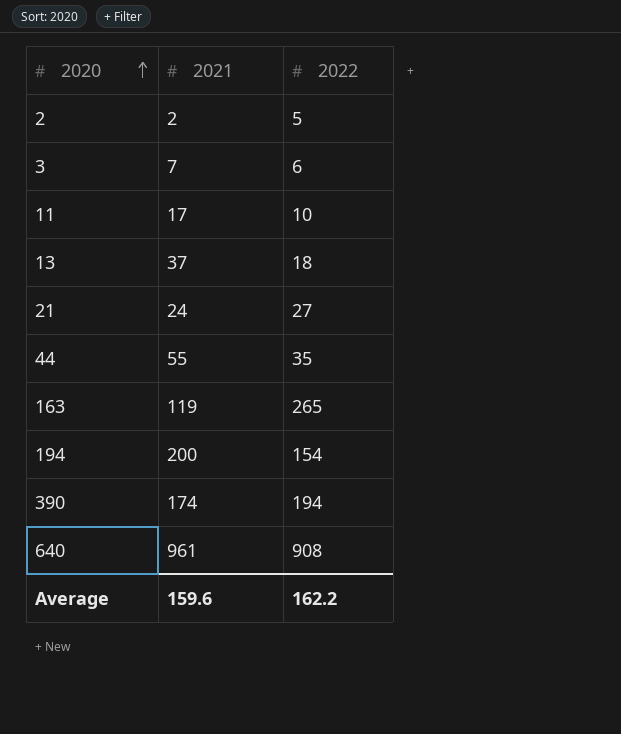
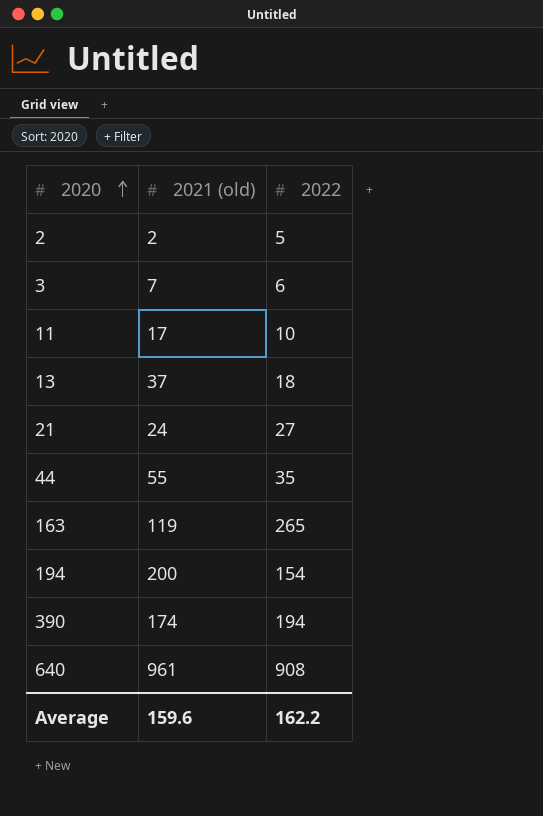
column name: 2021 -> 2021 (old)

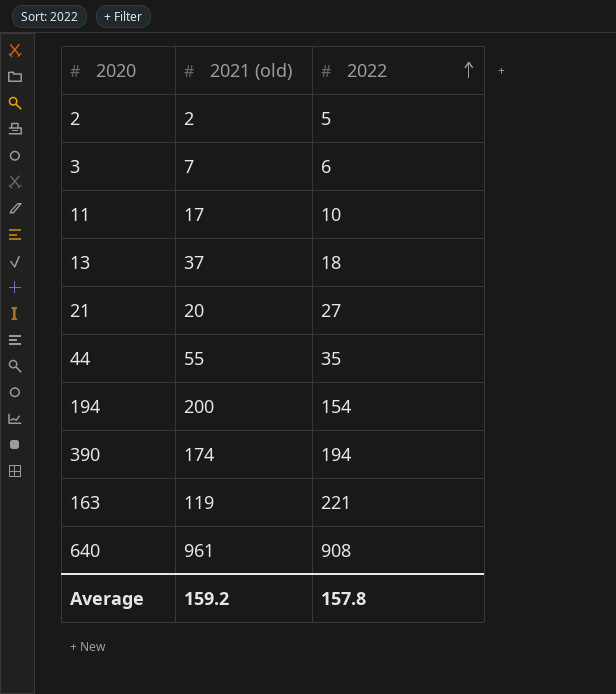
row order: 2020 ascending -> 2022 ascending
21 | 2021 (old): 24 -> 20
163 | 2022: 265 -> 221
Average | 2021 (old): 159.6 -> 159.2
Average | 2022: 162.2 -> 157.8

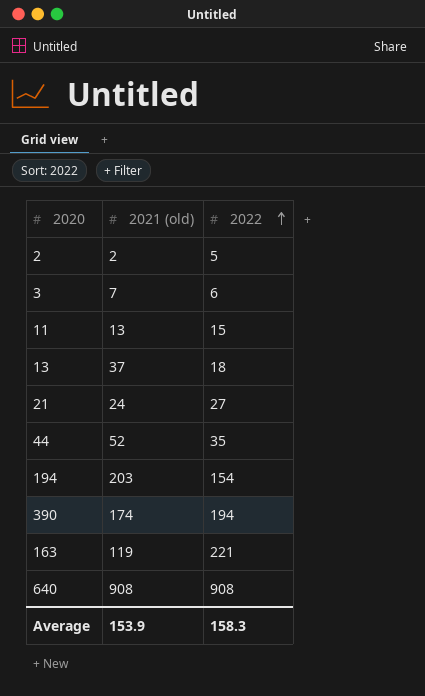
11 | 2021 (old): 17 -> 13
11 | 2022: 10 -> 15
21 | 2021 (old): 20 -> 24
44 | 2021 (old): 55 -> 52
194 | 2021 (old): 200 -> 203
640 | 2021 (old): 961 -> 908
Average | 2021 (old): 159.2 -> 153.9
Average | 2022: 157.8 -> 158.3

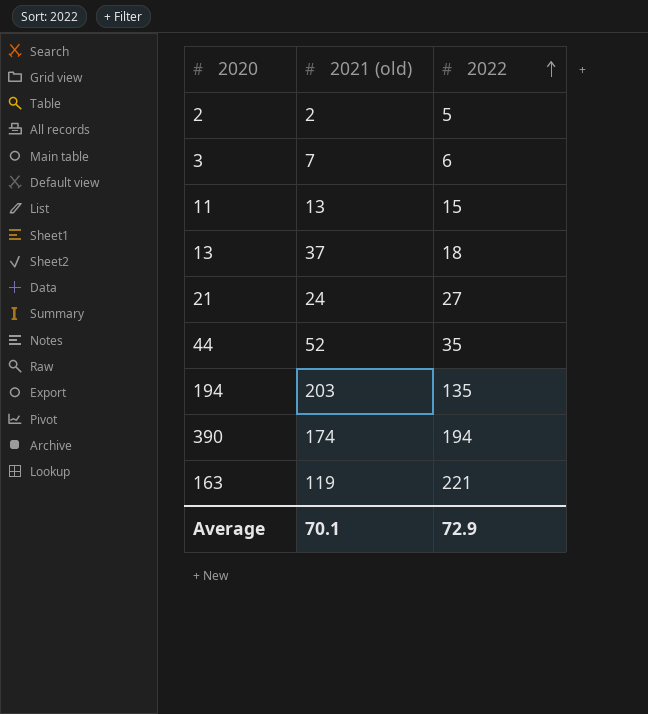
row 640: 908 | 908 -> none
194 | 2022: 154 -> 135
Average | 2021 (old): 153.9 -> 70.1
Average | 2022: 158.3 -> 72.9

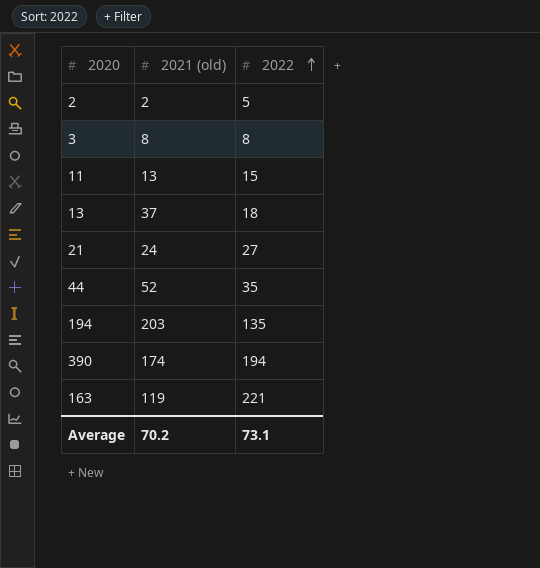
3 | 2021 (old): 7 -> 8
3 | 2022: 6 -> 8
Average | 2021 (old): 70.1 -> 70.2
Average | 2022: 72.9 -> 73.1

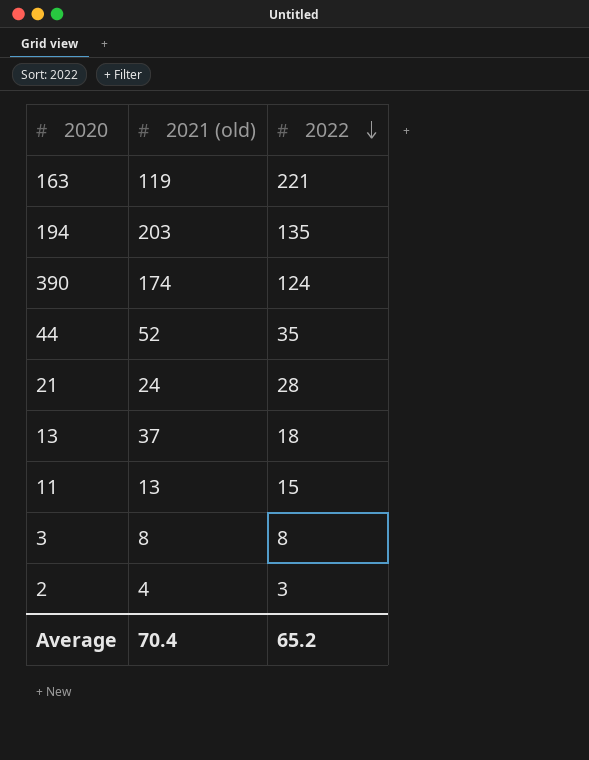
row order: 2022 ascending -> 2022 descending
390 | 2022: 194 -> 124
21 | 2022: 27 -> 28
2 | 2021 (old): 2 -> 4
2 | 2022: 5 -> 3
Average | 2021 (old): 70.2 -> 70.4
Average | 2022: 73.1 -> 65.2

